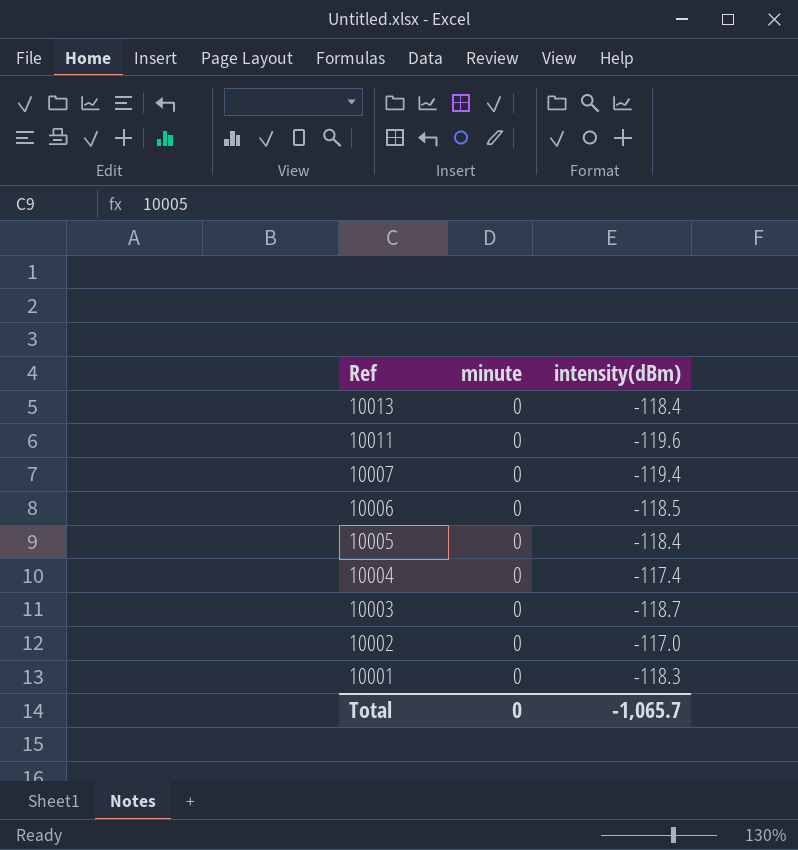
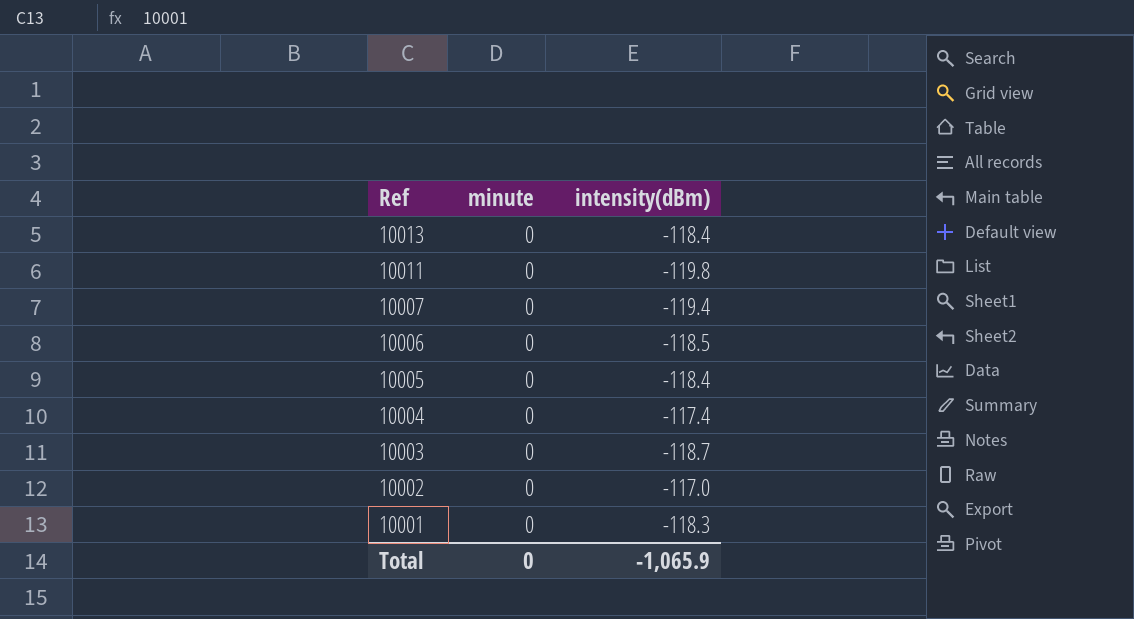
10011 | intensity(dBm): -119.6 -> -119.8
Total | intensity(dBm): -1,065.7 -> -1,065.9

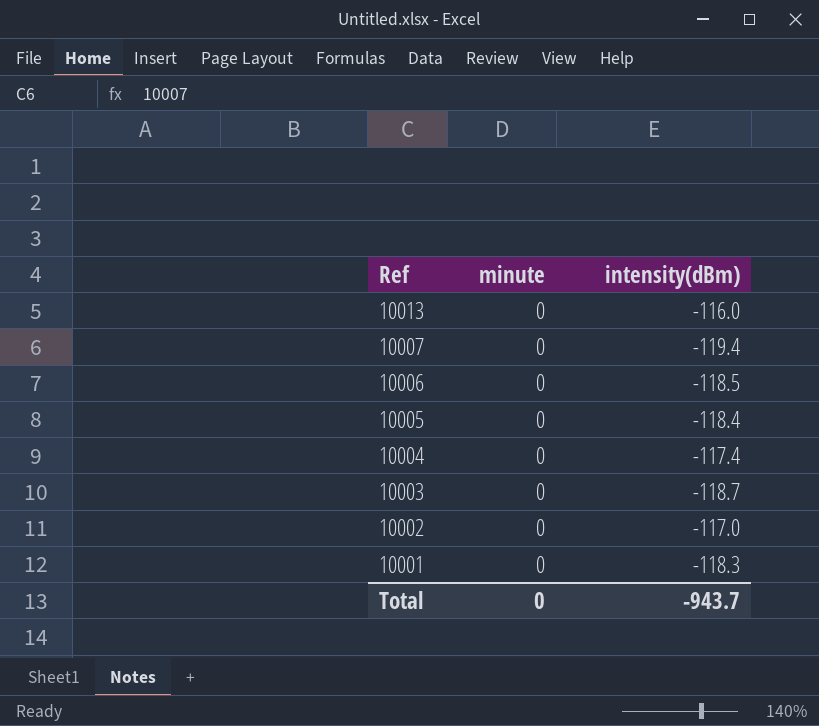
row 10011: 0 | -119.8 -> none
10013 | intensity(dBm): -118.4 -> -116.0
Total | intensity(dBm): -1,065.9 -> -943.7

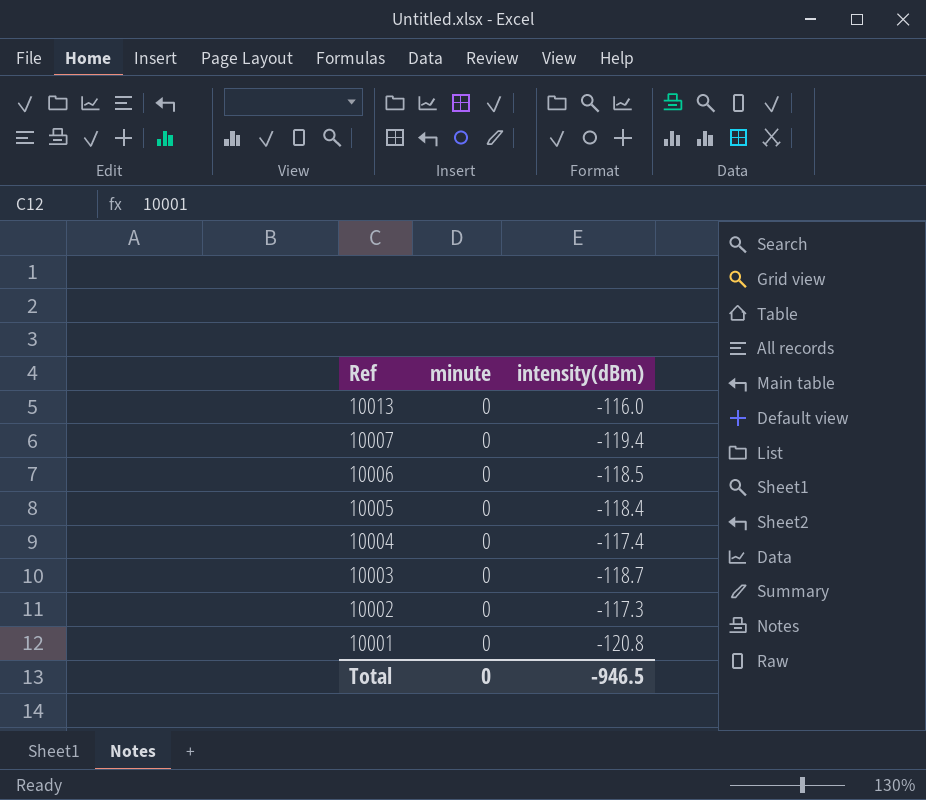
10002 | intensity(dBm): -117.0 -> -117.3
10001 | intensity(dBm): -118.3 -> -120.8
Total | intensity(dBm): -943.7 -> -946.5

